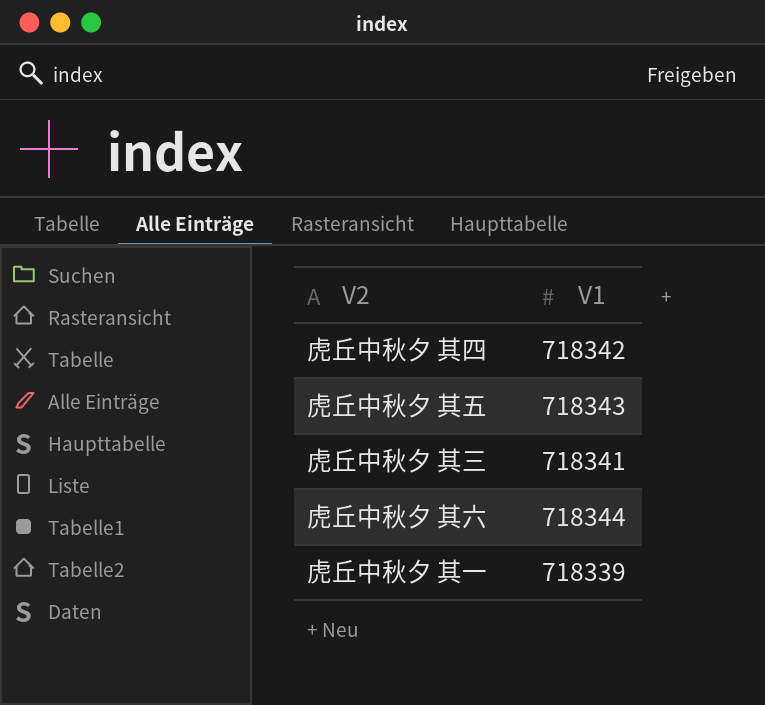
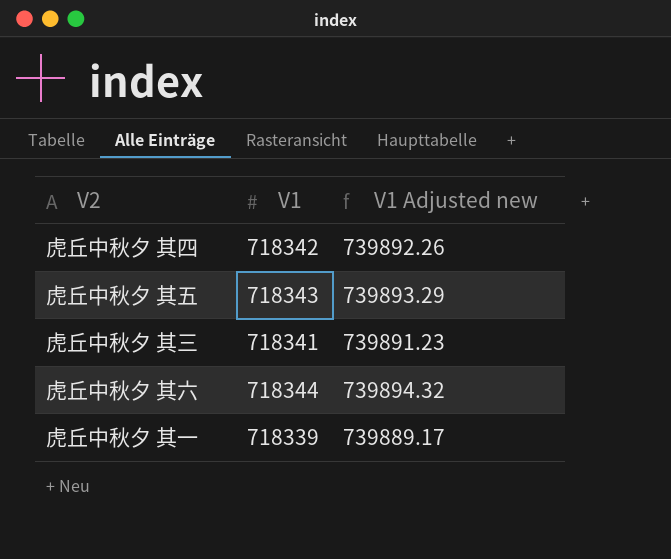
column V1 Adjusted new | formula: none -> [V1] * 1.03

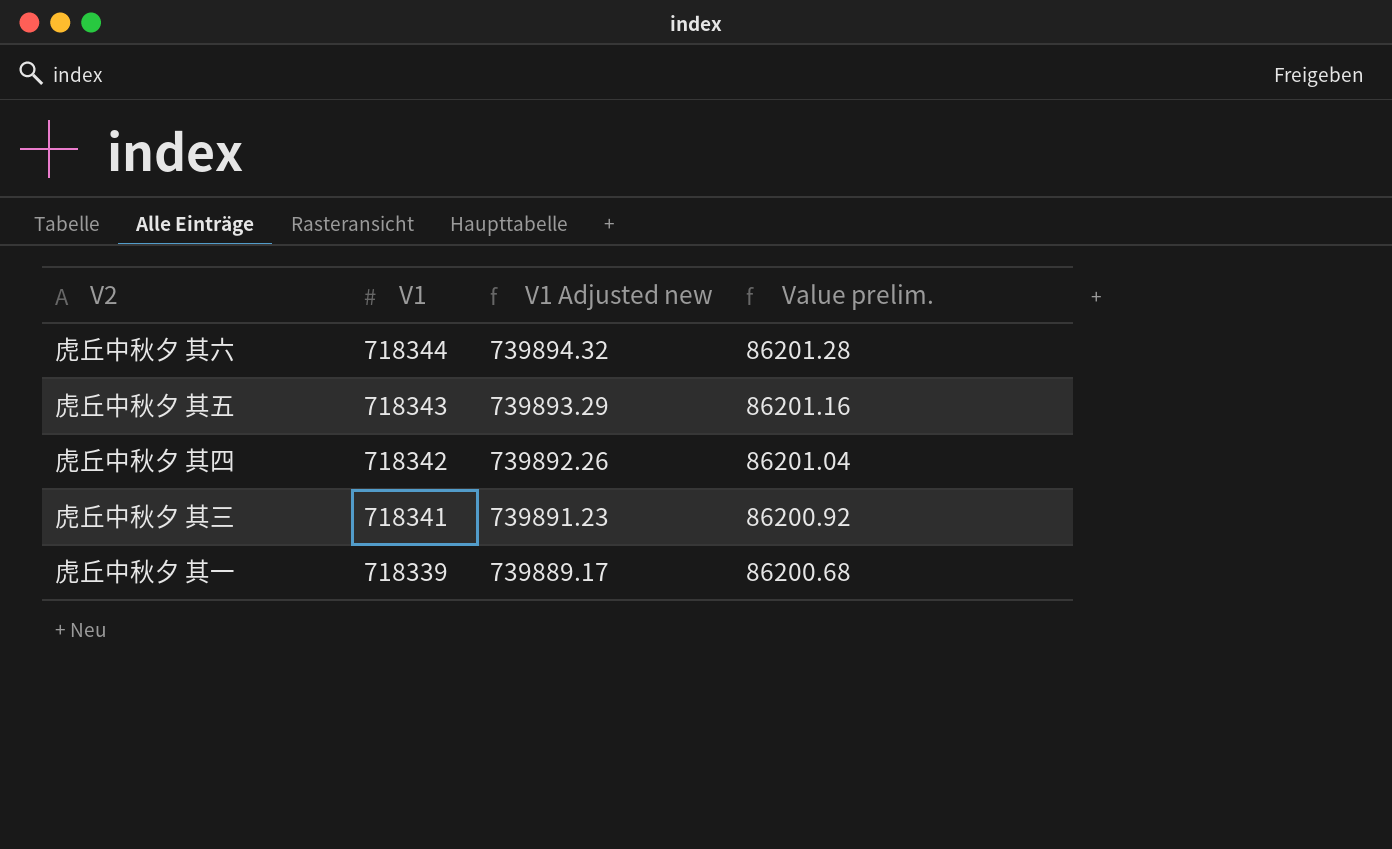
row order: none -> V1 descending
column Value prelim. | formula: none -> [V1] * 0.12

